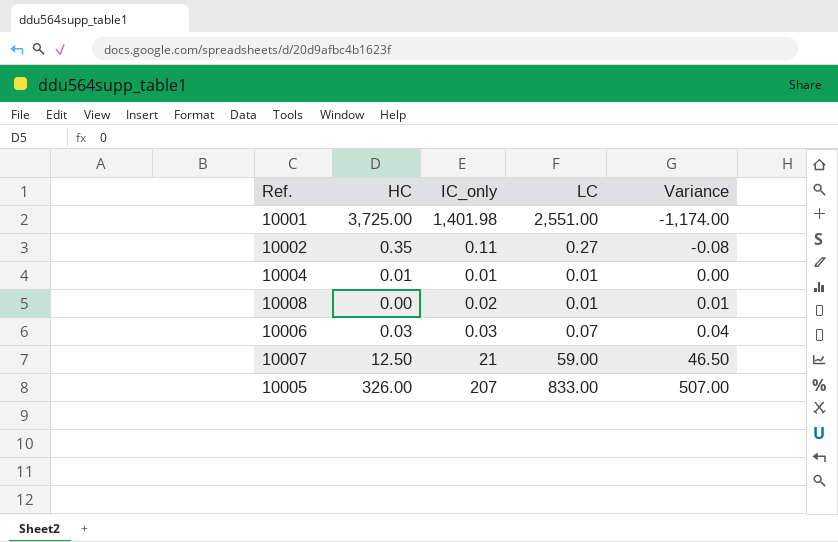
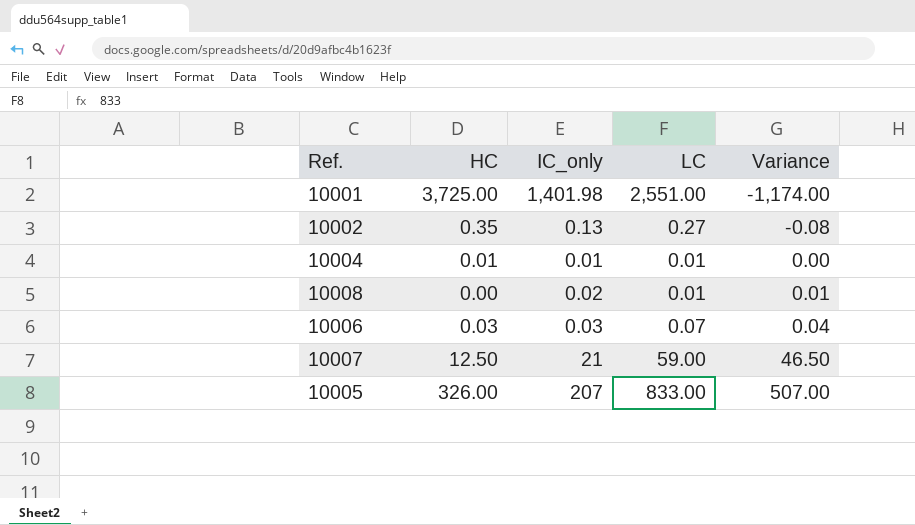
10002 | IC_only: 0.11 -> 0.13

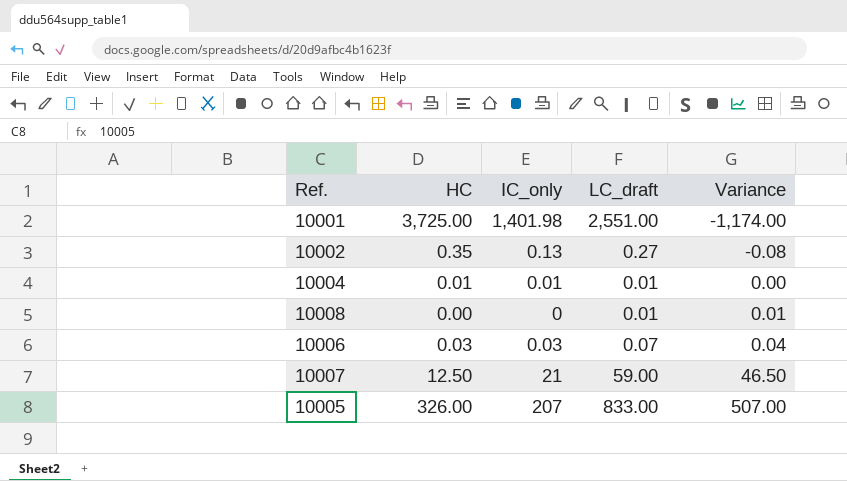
column name: LC -> LC_draft
10008 | IC_only: 0.02 -> 0

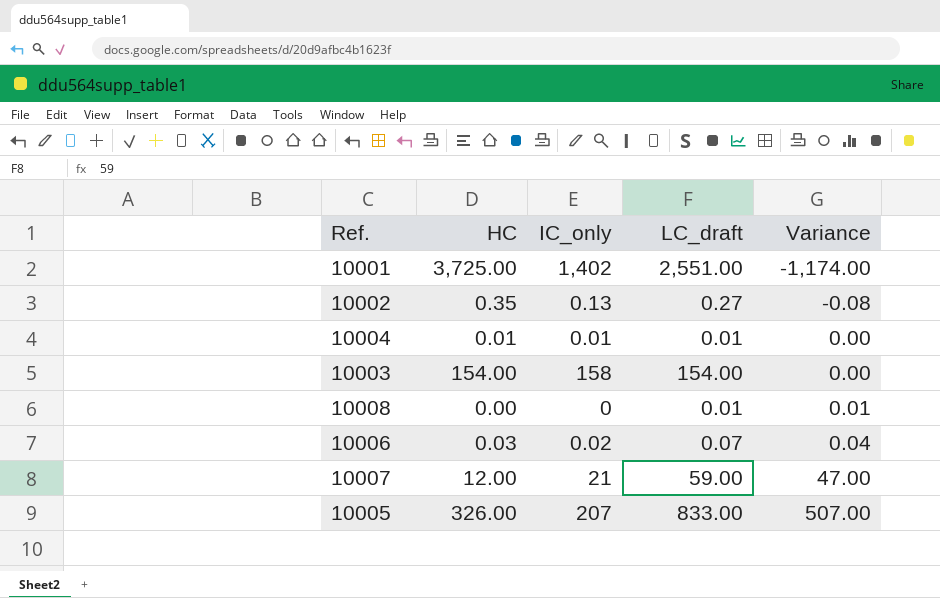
10001 | IC_only: 1,401.98 -> 1,402
row 10003: none -> 154.00 | 158 | 154.00 | 0.00
10006 | IC_only: 0.03 -> 0.02
10007 | HC: 12.50 -> 12.00
10007 | Variance: 46.50 -> 47.00

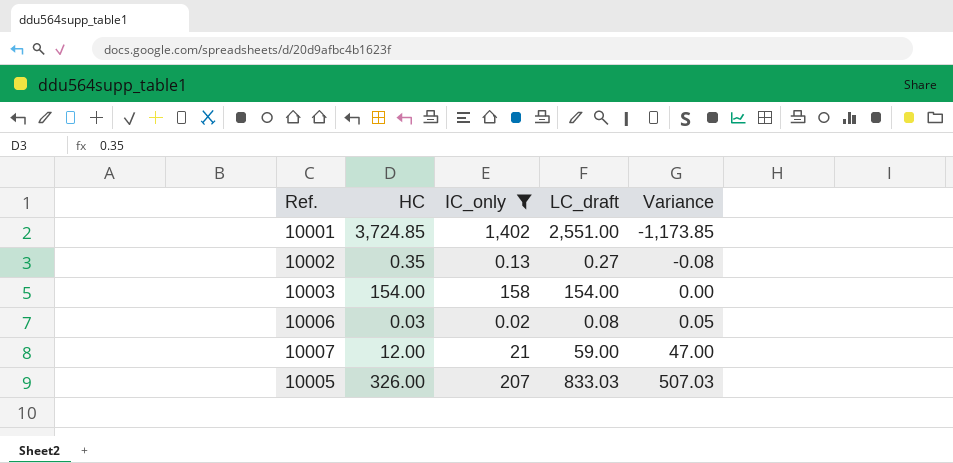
filter: none -> IC_only >= 0.02
10001 | HC: 3,725.00 -> 3,724.85
10001 | Variance: -1,174.00 -> -1,173.85
10006 | LC_draft: 0.07 -> 0.08
10006 | Variance: 0.04 -> 0.05
10005 | LC_draft: 833.00 -> 833.03
10005 | Variance: 507.00 -> 507.03

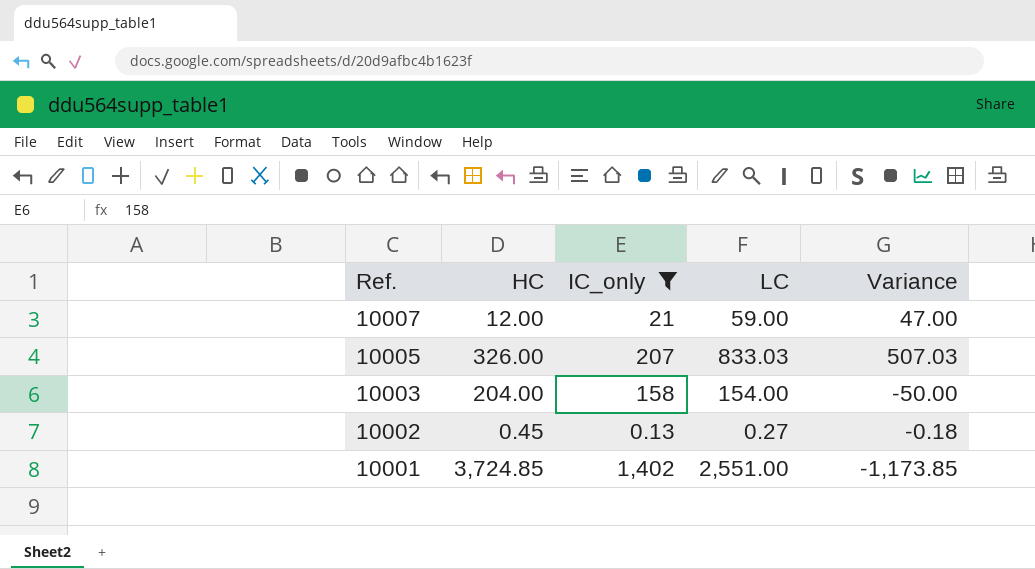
row order: Variance ascending -> Ref. descending
column name: LC_draft -> LC
row 10006: 0.03 | 0.02 | 0.08 | 0.05 -> none
10003 | HC: 154.00 -> 204.00
10003 | Variance: 0.00 -> -50.00
10002 | HC: 0.35 -> 0.45
10002 | Variance: -0.08 -> -0.18

